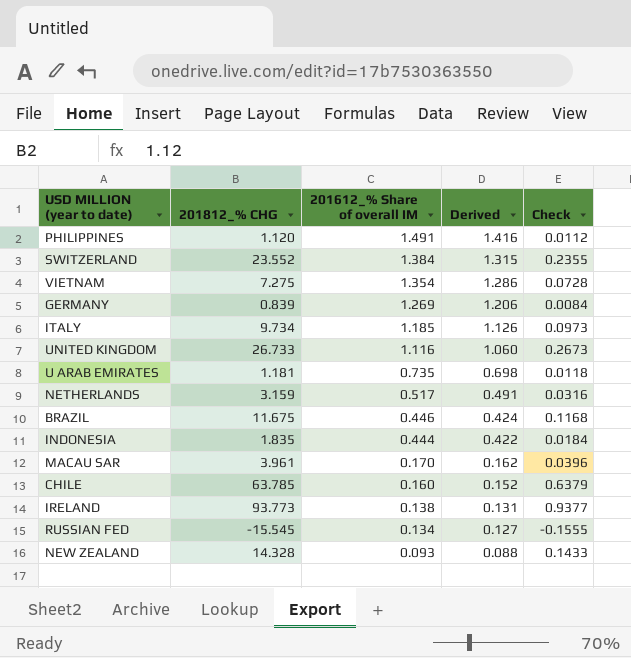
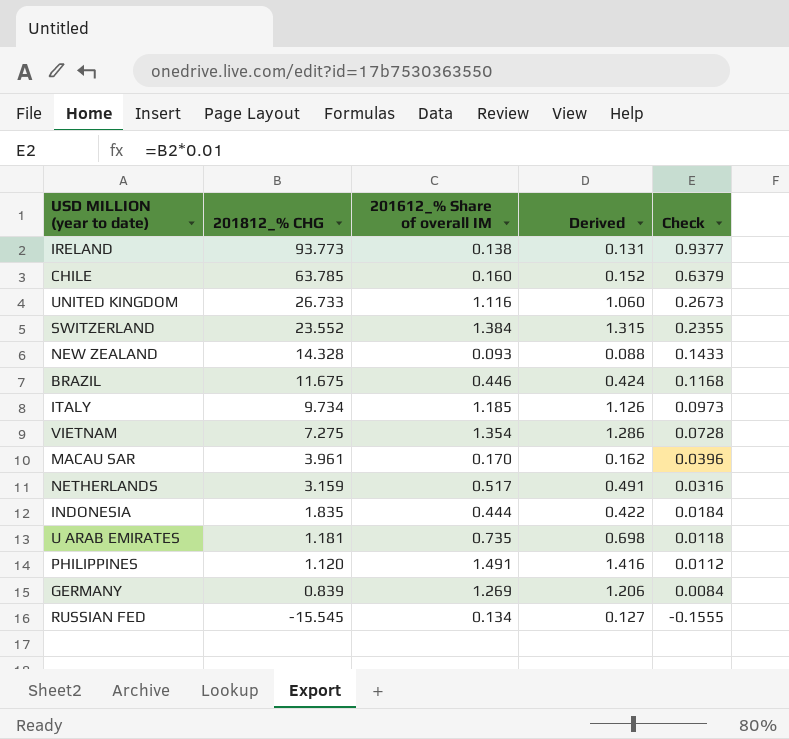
row order: 201612_% Share of overall IM descending -> 201812_% CHG descending

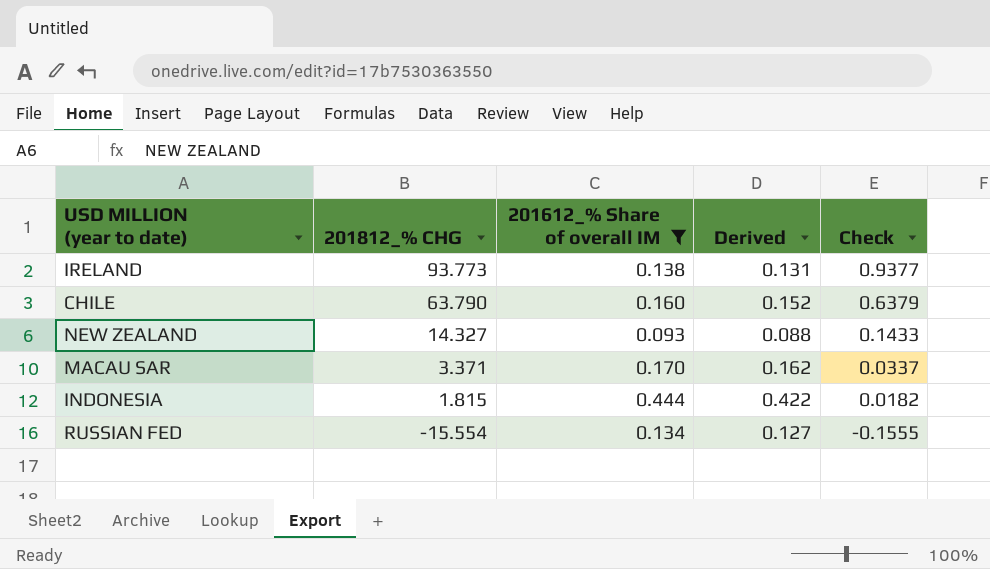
filter: none -> 201612_% Share of overall IM <= 0.444
CHILE | 201812_% CHG: 63.785 -> 63.790
NEW ZEALAND | 201812_% CHG: 14.328 -> 14.327
MACAU SAR | 201812_% CHG: 3.961 -> 3.371
MACAU SAR | Check: 0.0396 -> 0.0337
INDONESIA | 201812_% CHG: 1.835 -> 1.815
INDONESIA | Check: 0.0184 -> 0.0182
RUSSIAN FED | 201812_% CHG: -15.545 -> -15.554

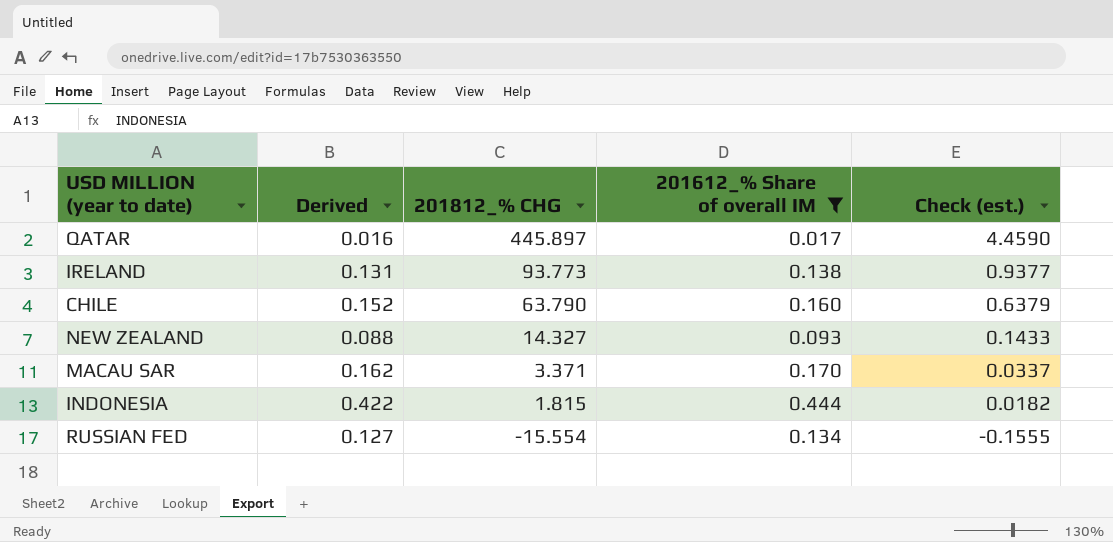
column Derived | position: 4 -> 2
column name: Check -> Check (est.)
row QATAR: none -> 0.016 | 445.897 | 0.017 | 4.4590

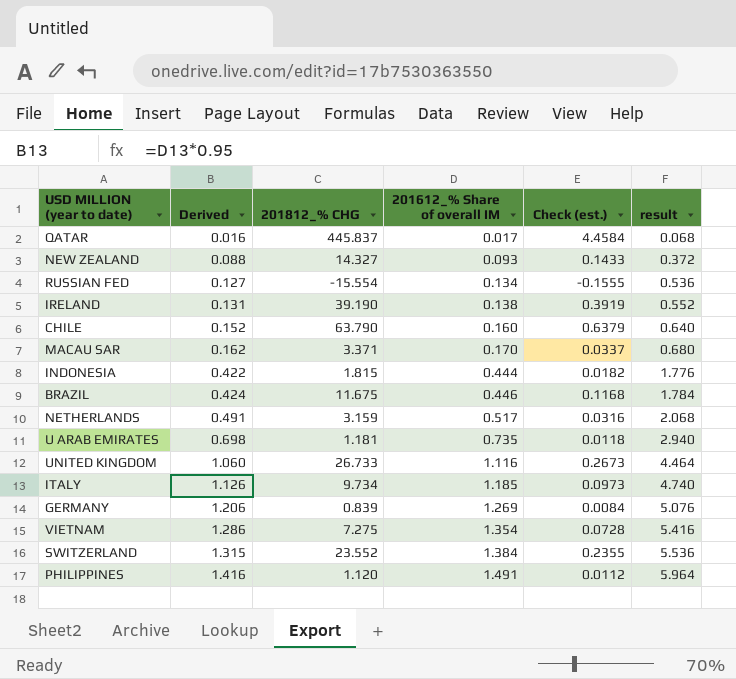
filter: 201612_% Share of overall IM <= 0.444 -> none
row order: 201812_% CHG descending -> Derived ascending
column result | formula: none -> [201612_% Share of overall IM] * 4
QATAR | 201812_% CHG: 445.897 -> 445.837
QATAR | Check (est.): 4.4590 -> 4.4584
IRELAND | 201812_% CHG: 93.773 -> 39.190
IRELAND | Check (est.): 0.9377 -> 0.3919

